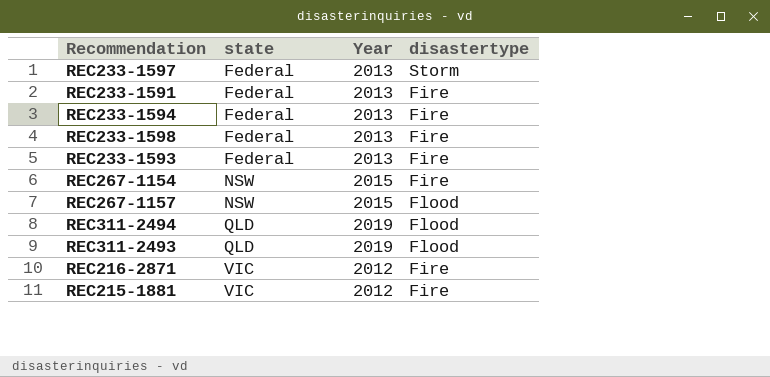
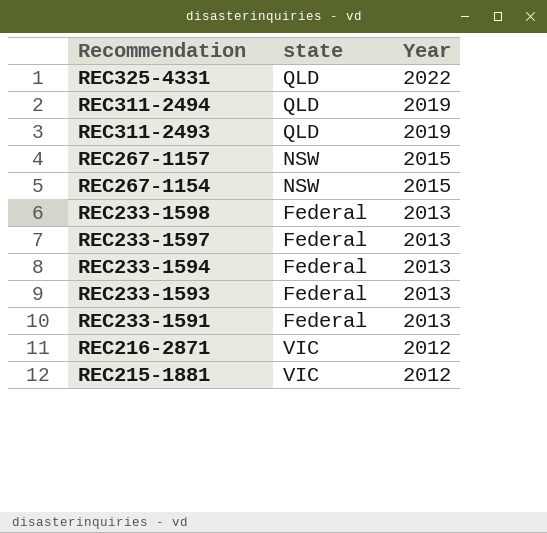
row order: state ascending -> Recommendation descending
column disastertype | position: 4 -> none
row REC325-4331: none -> QLD | 2022

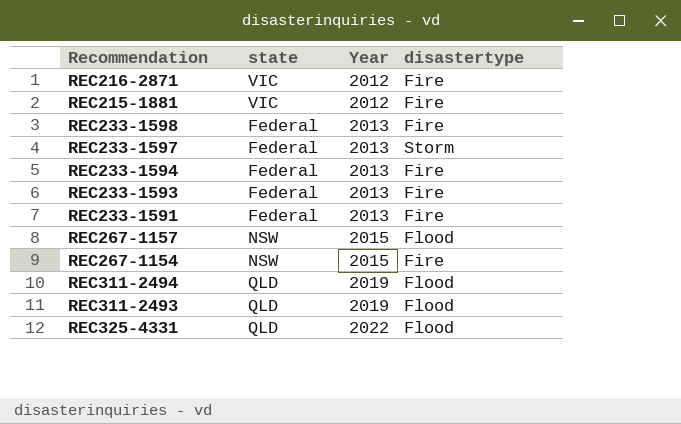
row order: Recommendation descending -> Year ascending
column disastertype | position: none -> 4

